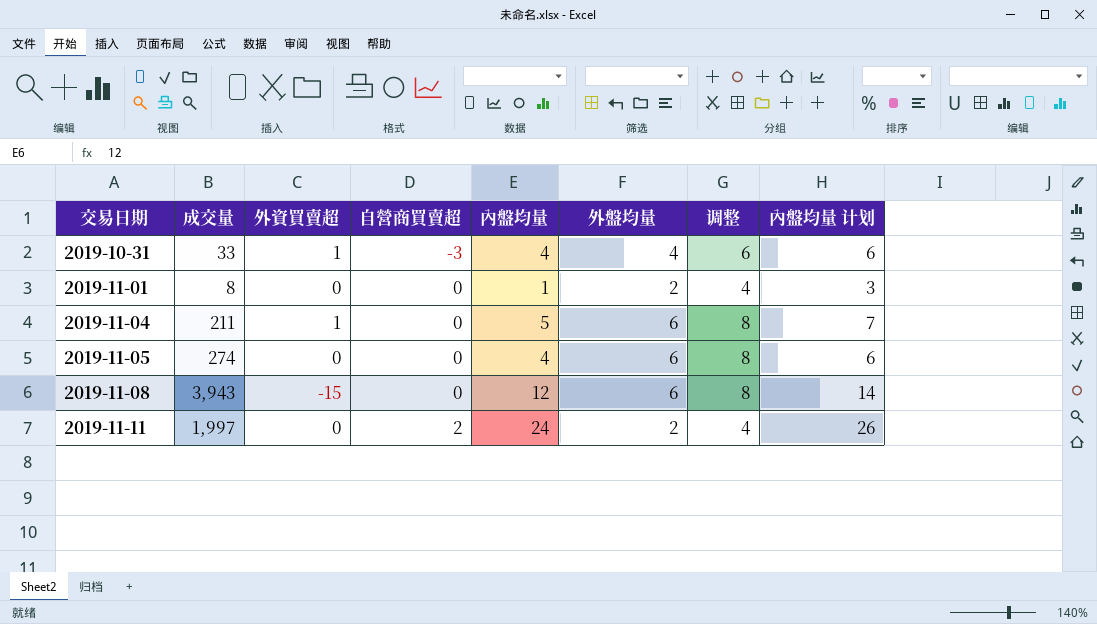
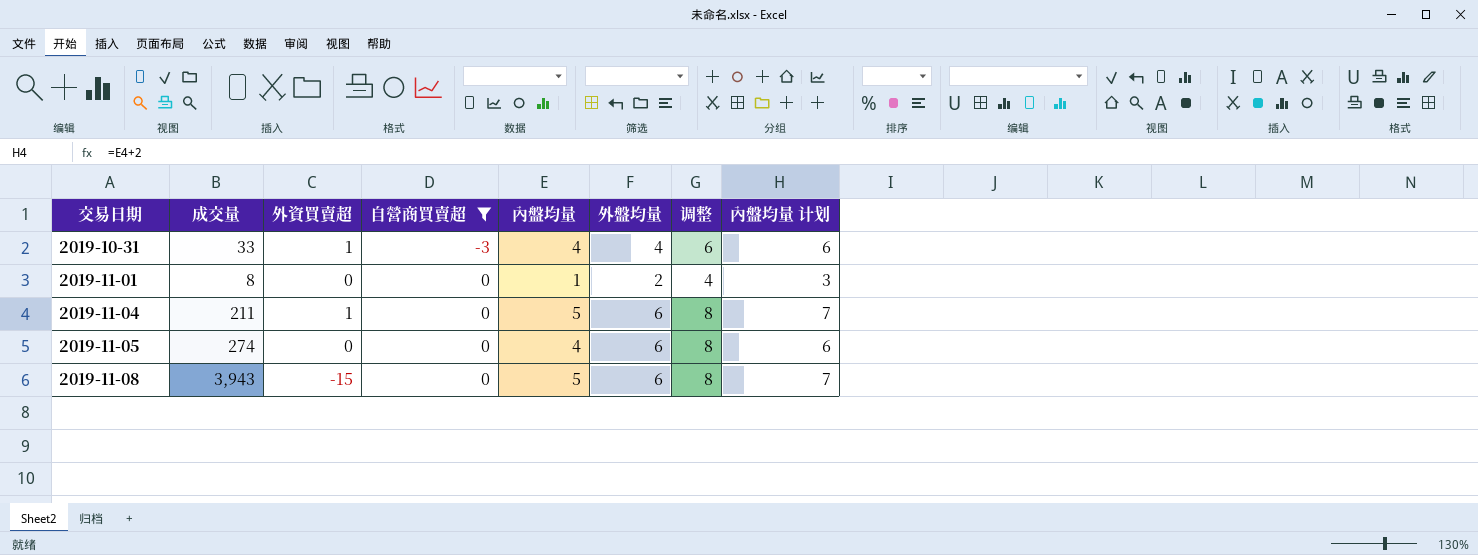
filter: none -> 自營商買賣超 != 2
2019-11-08 | 內盤均量: 12 -> 5
2019-11-08 | 內盤均量 计划: 14 -> 7

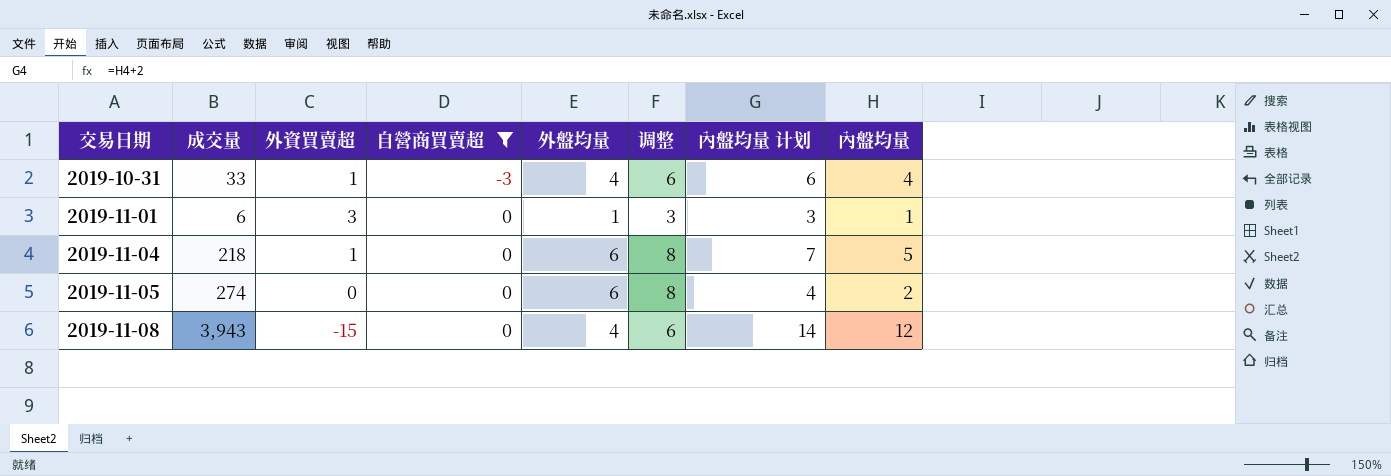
column 內盤均量 | position: 5 -> 8
2019-11-01 | 成交量: 8 -> 6
2019-11-01 | 外資買賣超: 0 -> 3
2019-11-01 | 外盤均量: 2 -> 1
2019-11-01 | 调整: 4 -> 3
2019-11-04 | 成交量: 211 -> 218
2019-11-05 | 內盤均量 计划: 6 -> 4
2019-11-05 | 內盤均量: 4 -> 2
2019-11-08 | 外盤均量: 6 -> 4
2019-11-08 | 调整: 8 -> 6
2019-11-08 | 內盤均量 计划: 7 -> 14
2019-11-08 | 內盤均量: 5 -> 12

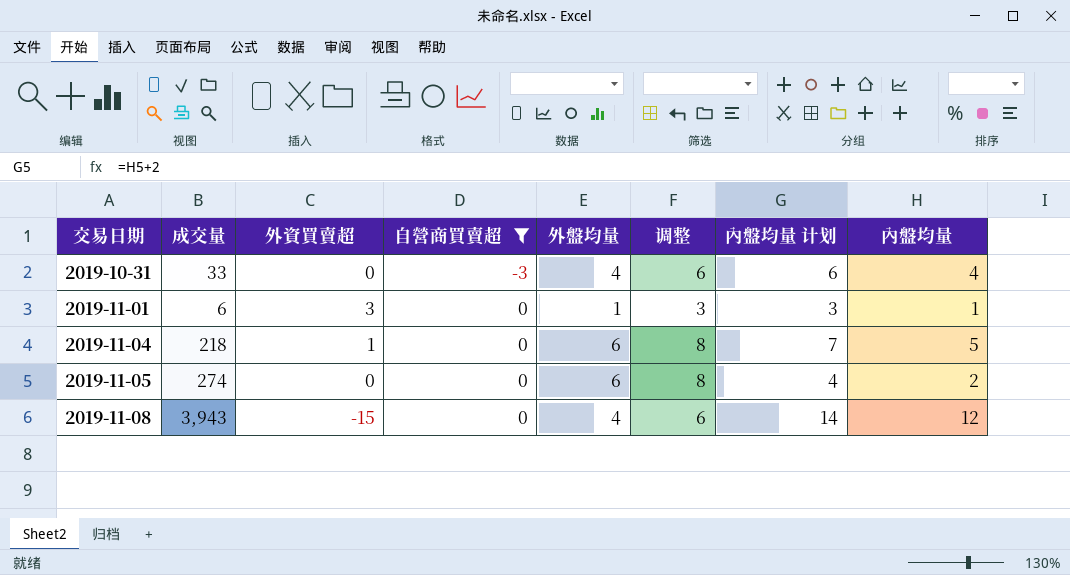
2019-10-31 | 外資買賣超: 1 -> 0

